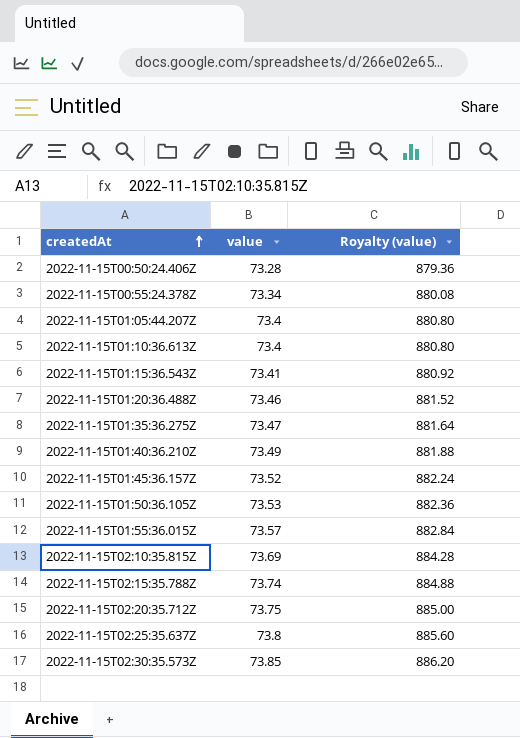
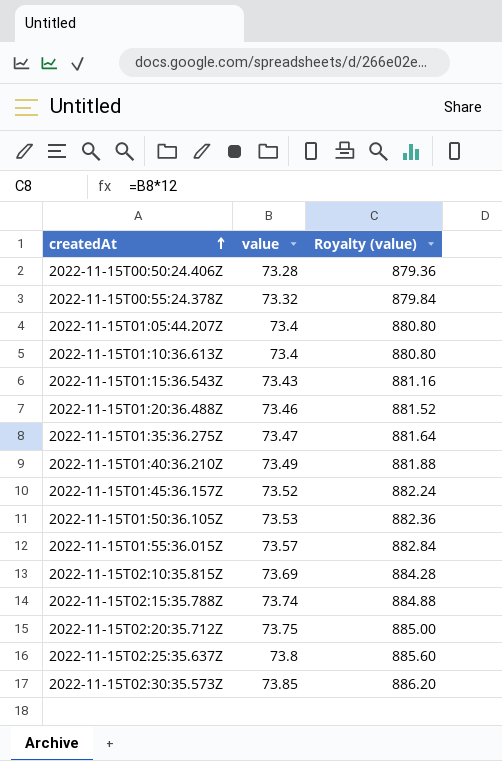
2022-11-15T00:55:24.378Z | value: 73.34 -> 73.32
2022-11-15T00:55:24.378Z | Royalty (value): 880.08 -> 879.84
2022-11-15T01:15:36.543Z | value: 73.41 -> 73.43
2022-11-15T01:15:36.543Z | Royalty (value): 880.92 -> 881.16

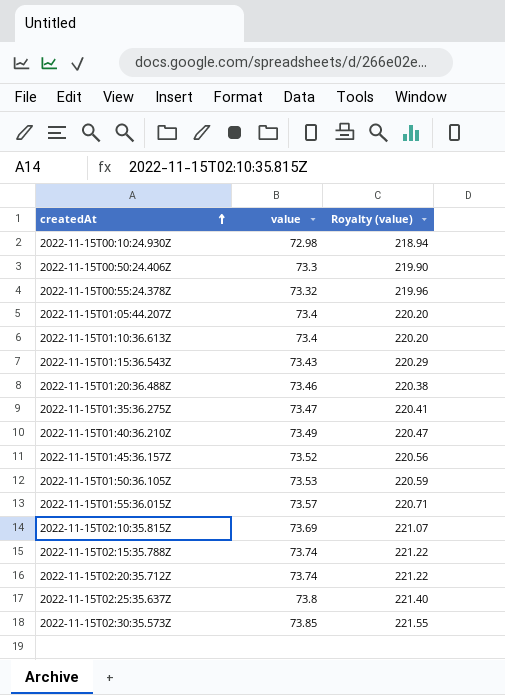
column Royalty (value) | formula: [value] * 12 -> [value] * 3
row 2022-11-15T00:10:24.930Z: none -> 72.98 | 218.94
2022-11-15T00:50:24.406Z | value: 73.28 -> 73.3
2022-11-15T02:20:35.712Z | value: 73.75 -> 73.74

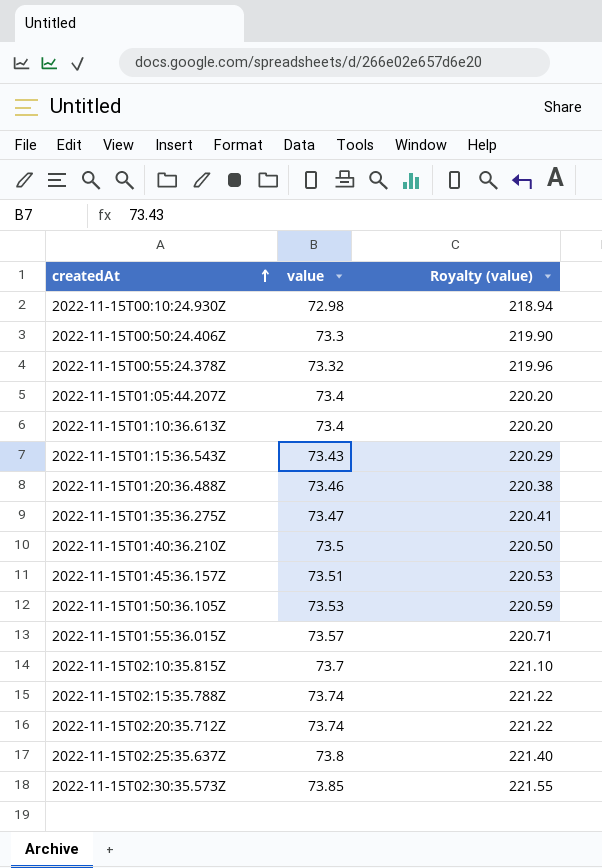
2022-11-15T01:40:36.210Z | value: 73.49 -> 73.5
2022-11-15T01:40:36.210Z | Royalty (value): 220.47 -> 220.50
2022-11-15T01:45:36.157Z | value: 73.52 -> 73.51
2022-11-15T01:45:36.157Z | Royalty (value): 220.56 -> 220.53
2022-11-15T02:10:35.815Z | value: 73.69 -> 73.7
2022-11-15T02:10:35.815Z | Royalty (value): 221.07 -> 221.10

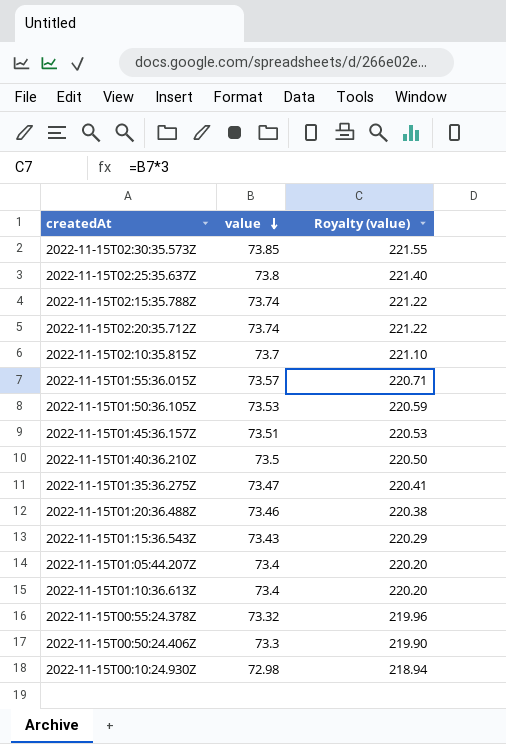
row order: createdAt ascending -> value descending

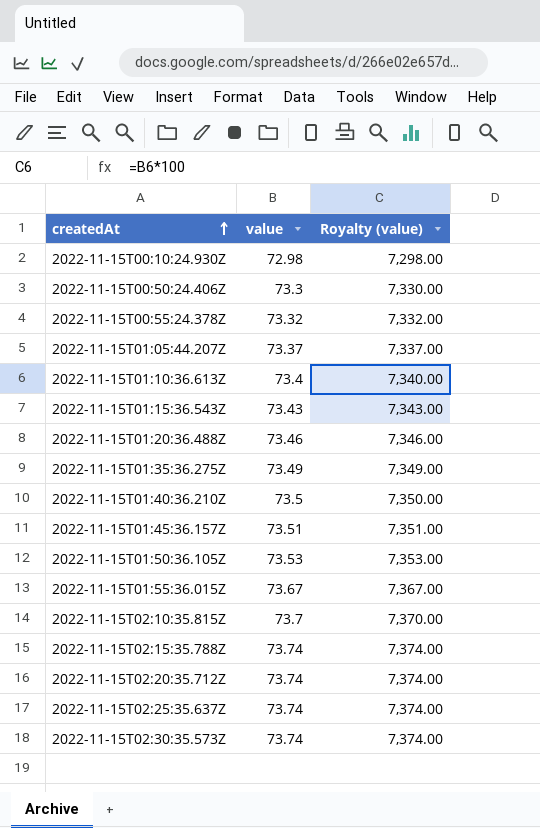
row order: value descending -> createdAt ascending
column Royalty (value) | formula: [value] * 3 -> [value] * 100
2022-11-15T01:05:44.207Z | value: 73.4 -> 73.37
2022-11-15T01:35:36.275Z | value: 73.47 -> 73.49
2022-11-15T01:55:36.015Z | value: 73.57 -> 73.67
2022-11-15T02:25:35.637Z | value: 73.8 -> 73.74
2022-11-15T02:30:35.573Z | value: 73.85 -> 73.74

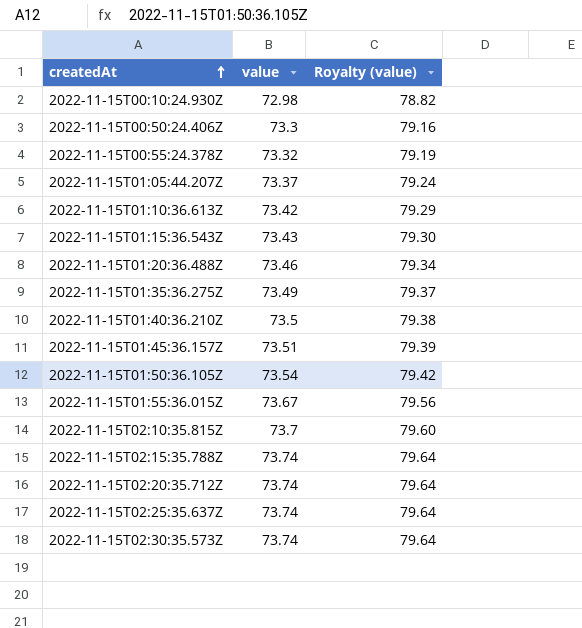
column Royalty (value) | formula: [value] * 100 -> [value] * 1.08
2022-11-15T01:10:36.613Z | value: 73.4 -> 73.42
2022-11-15T01:50:36.105Z | value: 73.53 -> 73.54

